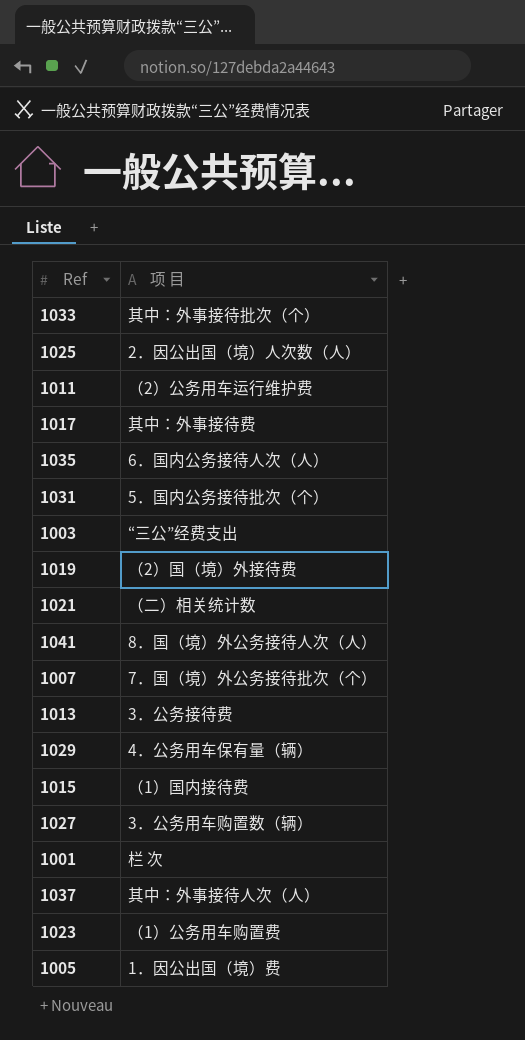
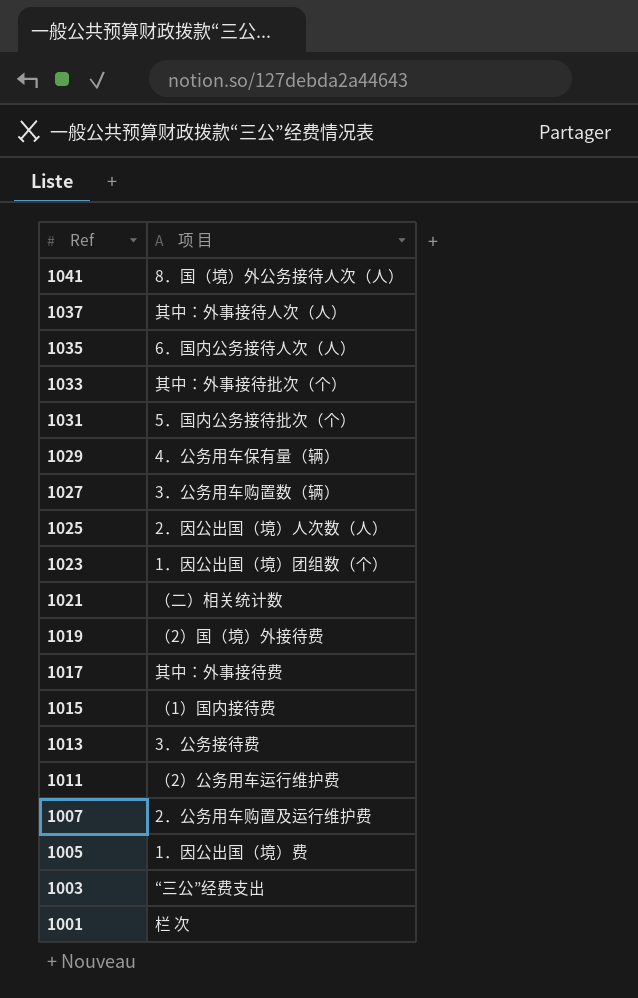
row order: none -> Ref descending
1023 | 项 目: （1）公务用车购置费 -> 1．因公出国（境）团组数（个）
1007 | 项 目: 7．国（境）外公务接待批次（个） -> 2．公务用车购置及运行维护费

